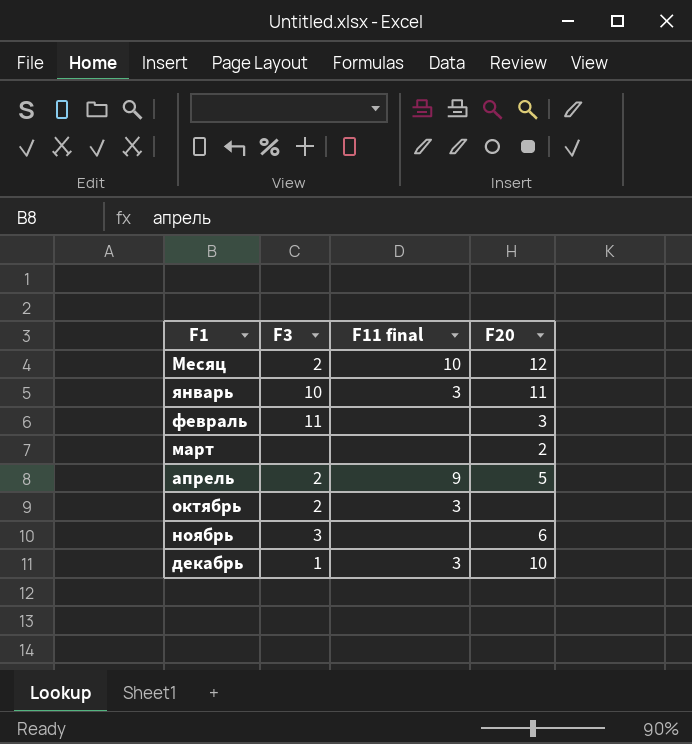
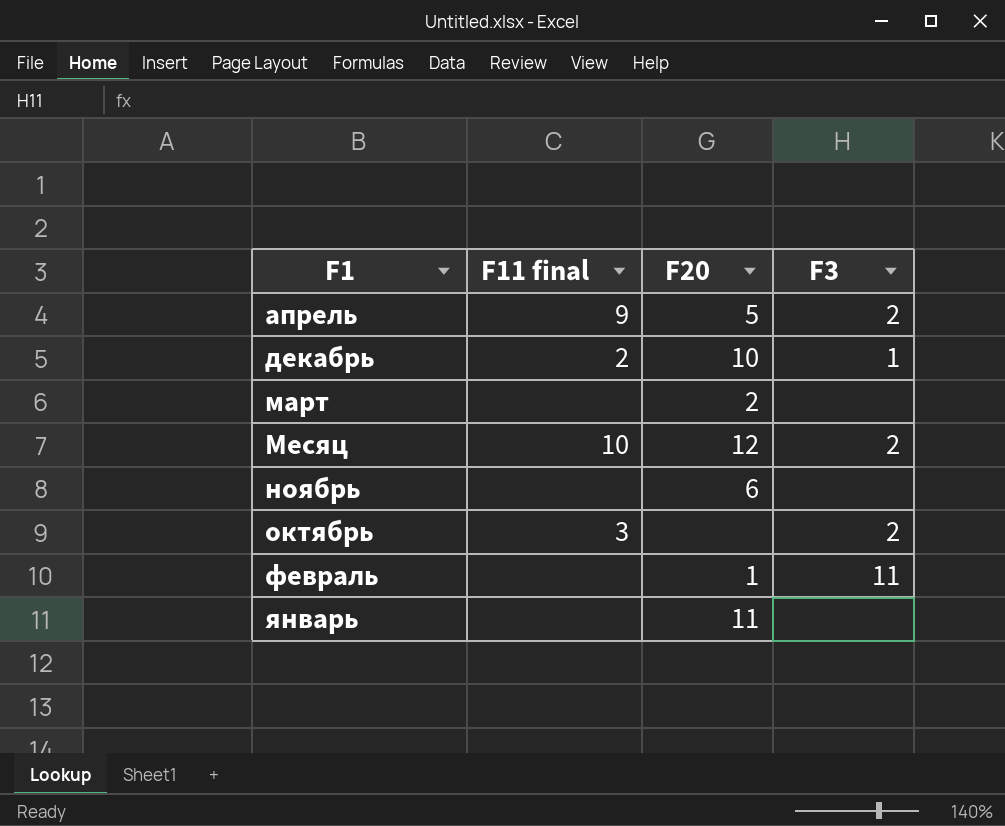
row order: none -> F1 ascending
column F3 | position: 2 -> 4
декабрь | F11 final: 3 -> 2
ноябрь | F3: 3 -> none
февраль | F20: 3 -> 1
январь | F11 final: 3 -> none
январь | F3: 10 -> none

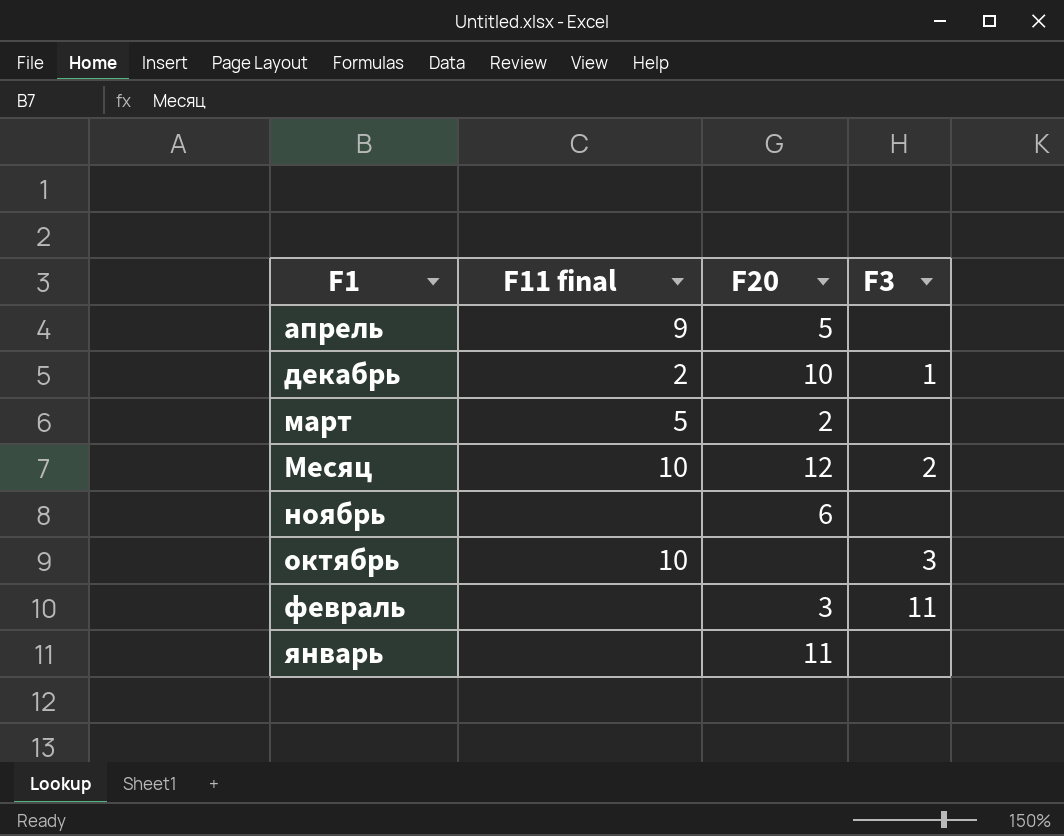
апрель | F3: 2 -> none
март | F11 final: none -> 5
октябрь | F11 final: 3 -> 10
октябрь | F3: 2 -> 3
февраль | F20: 1 -> 3

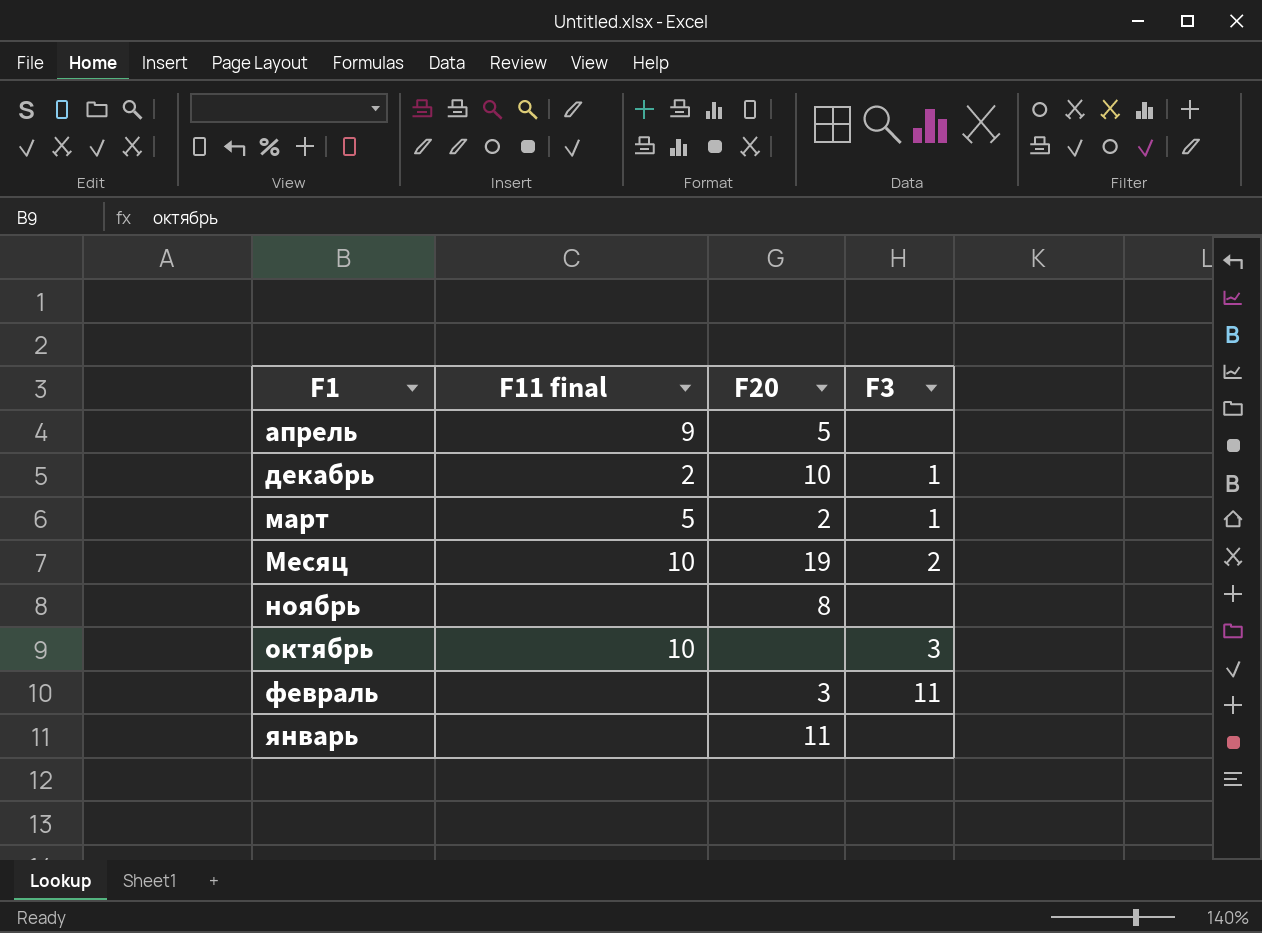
март | F3: none -> 1
Месяц | F20: 12 -> 19
ноябрь | F20: 6 -> 8

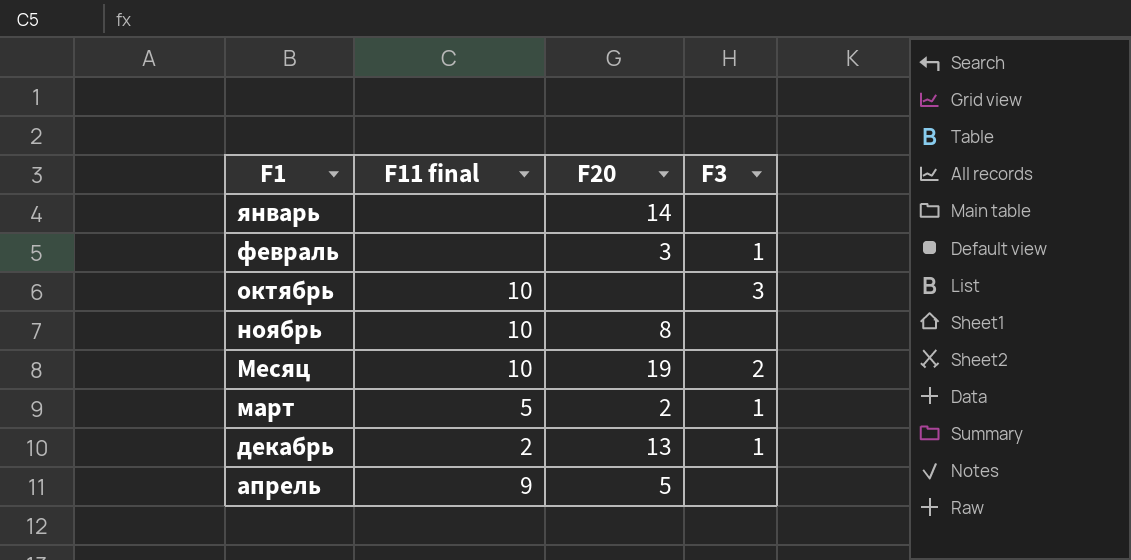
row order: F1 ascending -> F1 descending
январь | F20: 11 -> 14
февраль | F3: 11 -> 1
ноябрь | F11 final: none -> 10
декабрь | F20: 10 -> 13

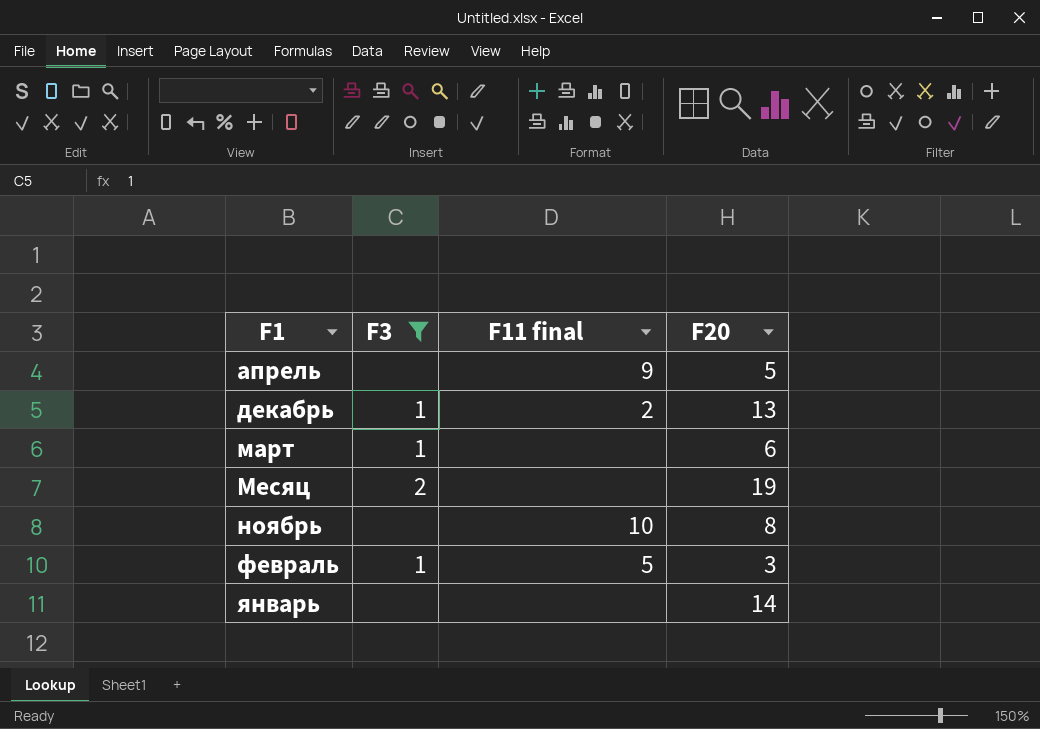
filter: none -> F3 != 3
row order: F1 descending -> F1 ascending
column F3 | position: 4 -> 2
март | F11 final: 5 -> none
март | F20: 2 -> 6
Месяц | F11 final: 10 -> none
февраль | F11 final: none -> 5

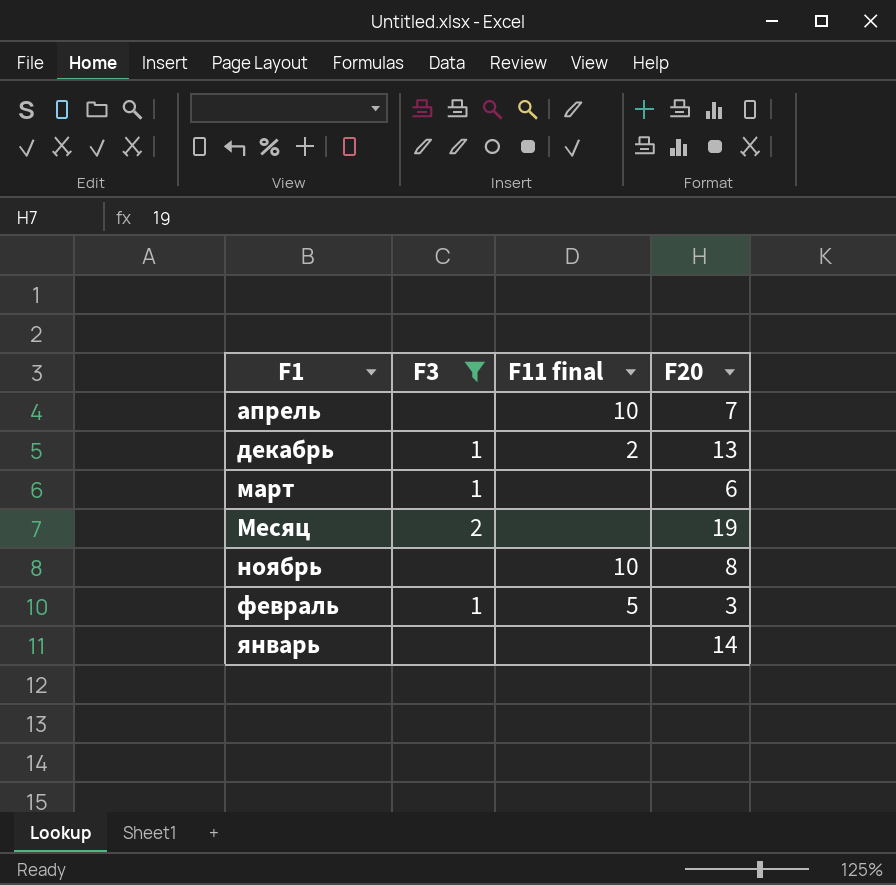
апрель | F11 final: 9 -> 10
апрель | F20: 5 -> 7

